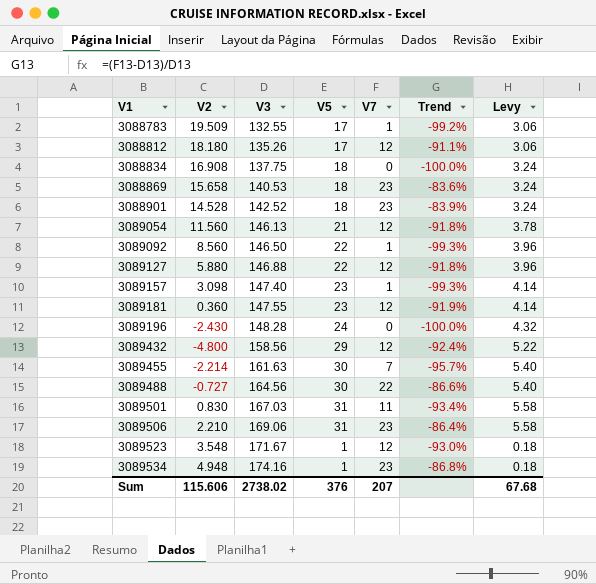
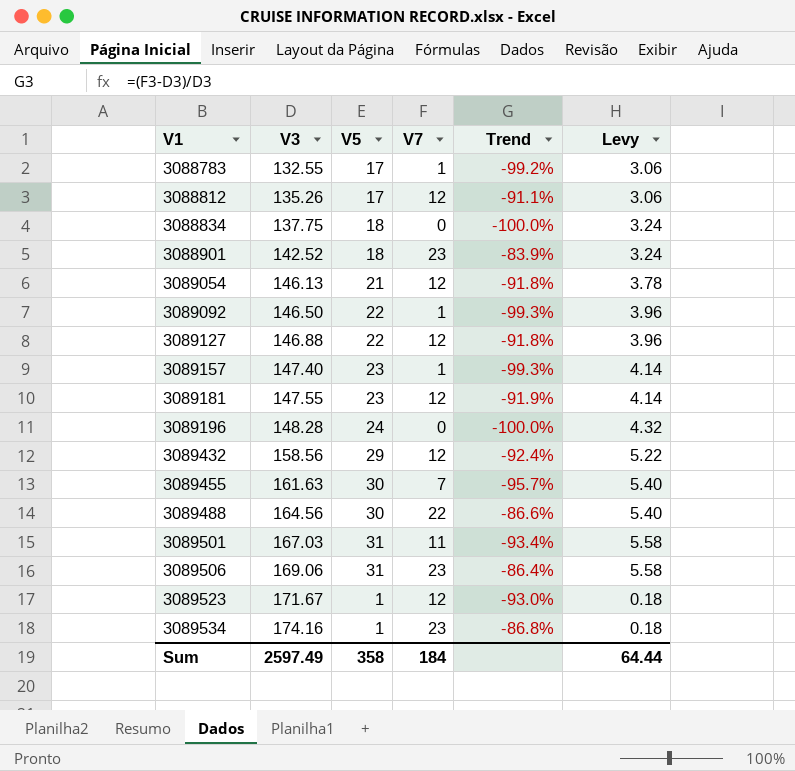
column V2 | position: 2 -> none
row 3088869: 15.658 | 140.53 | 18 | 23 | -83.6% | 3.24 -> none
Sum | V3: 2738.02 -> 2597.49
Sum | V5: 376 -> 358
Sum | V7: 207 -> 184
Sum | Levy: 67.68 -> 64.44

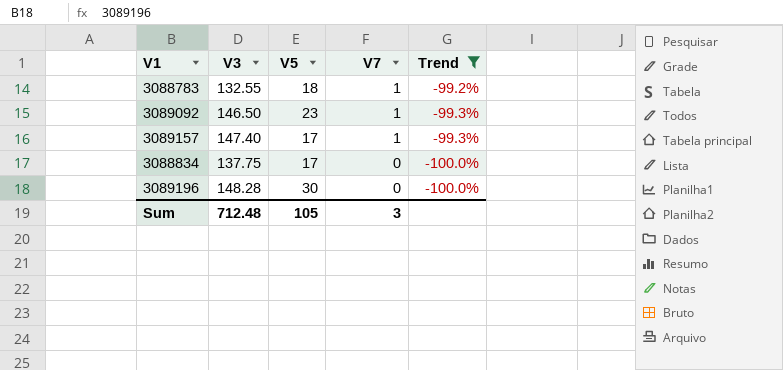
filter: none -> Trend <= -99.2%
row order: V1 ascending -> V7 descending
column Levy | formula: [V5] * 0.18 -> none
3088783 | V5: 17 -> 18
3089092 | V5: 22 -> 23
3089157 | V5: 23 -> 17
3088834 | V5: 18 -> 17
3089196 | V5: 24 -> 30
Sum | V3: 2597.49 -> 712.48
Sum | V5: 358 -> 105
Sum | V7: 184 -> 3

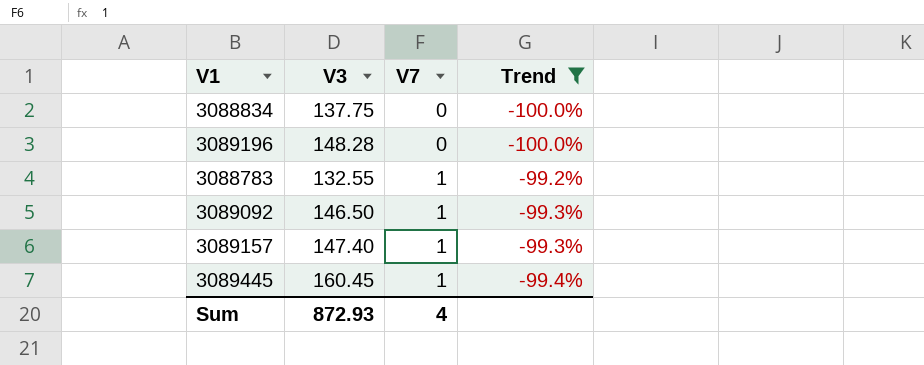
row order: V7 descending -> V7 ascending
column V5 | position: 3 -> none
row 3089445: none -> 160.45 | 1 | -99.4%
Sum | V3: 712.48 -> 872.93
Sum | V7: 3 -> 4

